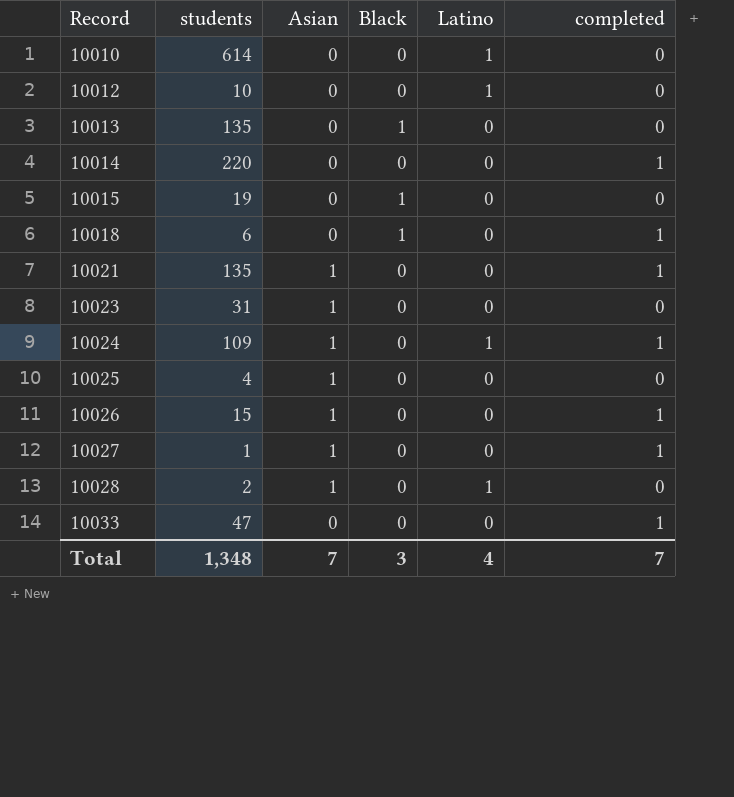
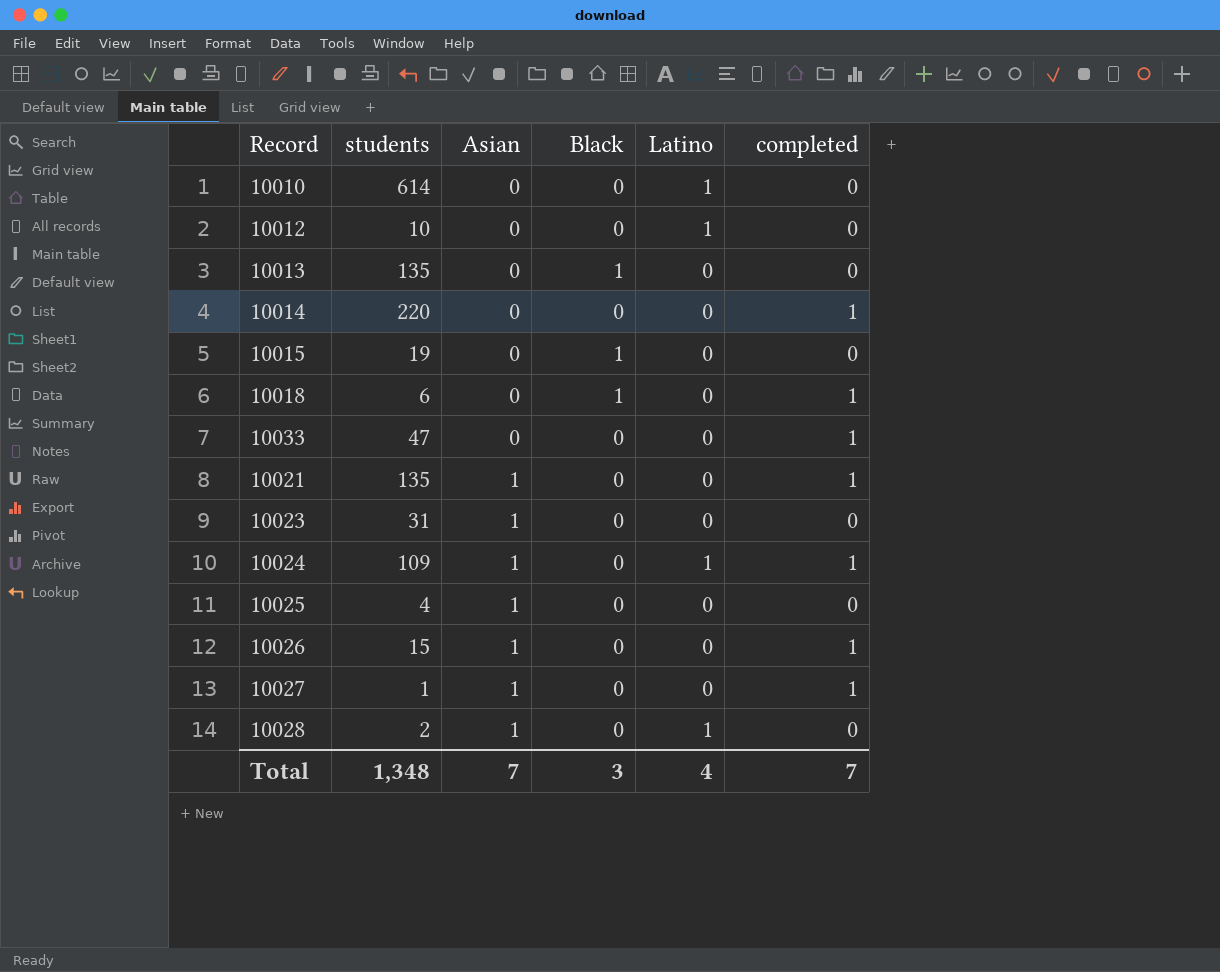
row order: Record ascending -> Asian ascending

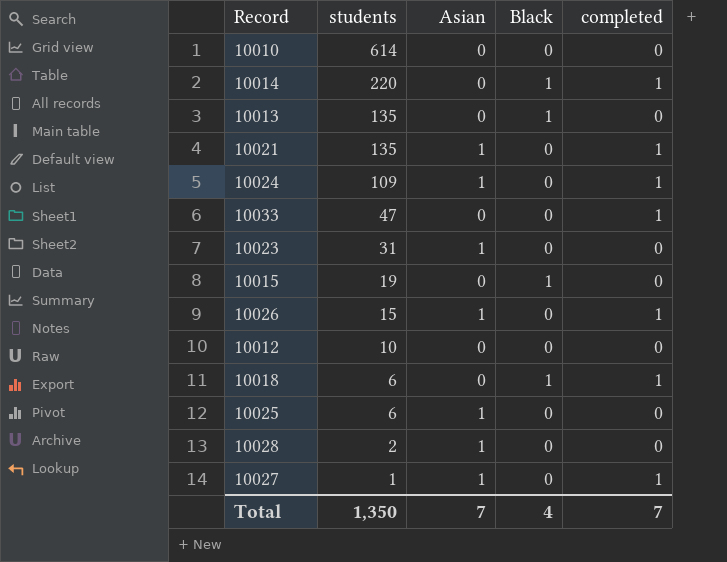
row order: Asian ascending -> students descending
column Latino | position: 5 -> none
10014 | Black: 0 -> 1
10025 | students: 4 -> 6
Total | students: 1,348 -> 1,350
Total | Black: 3 -> 4

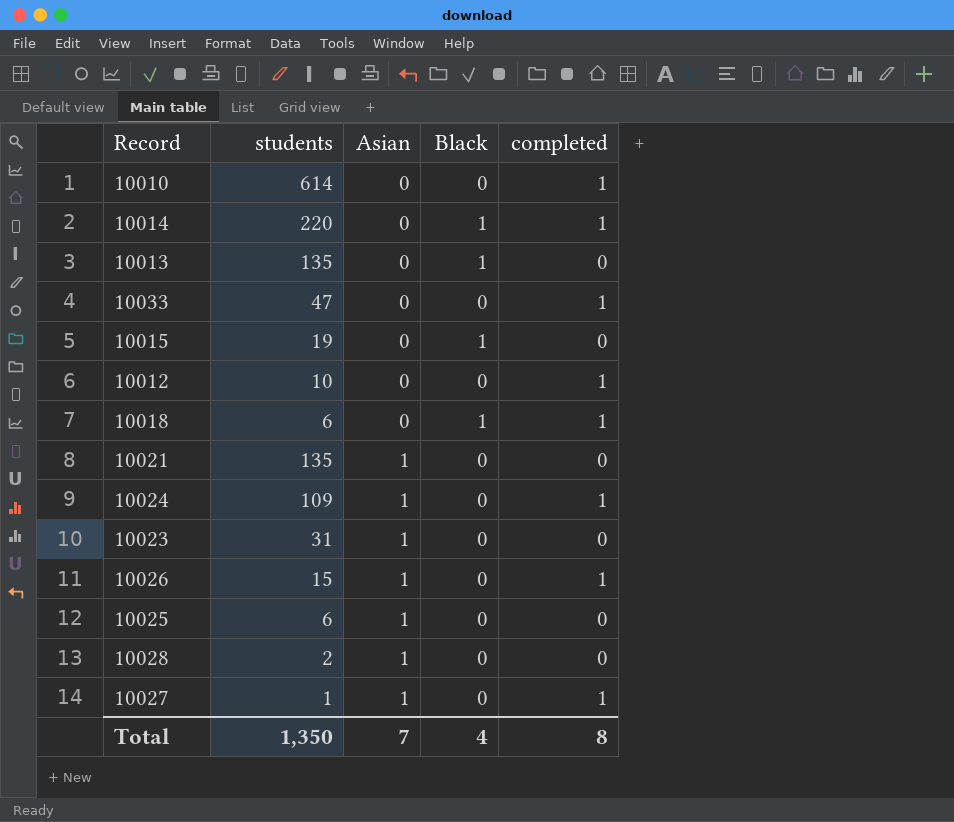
row order: students descending -> Asian ascending
10010 | completed: 0 -> 1
10012 | completed: 0 -> 1
10021 | completed: 1 -> 0
Total | completed: 7 -> 8

